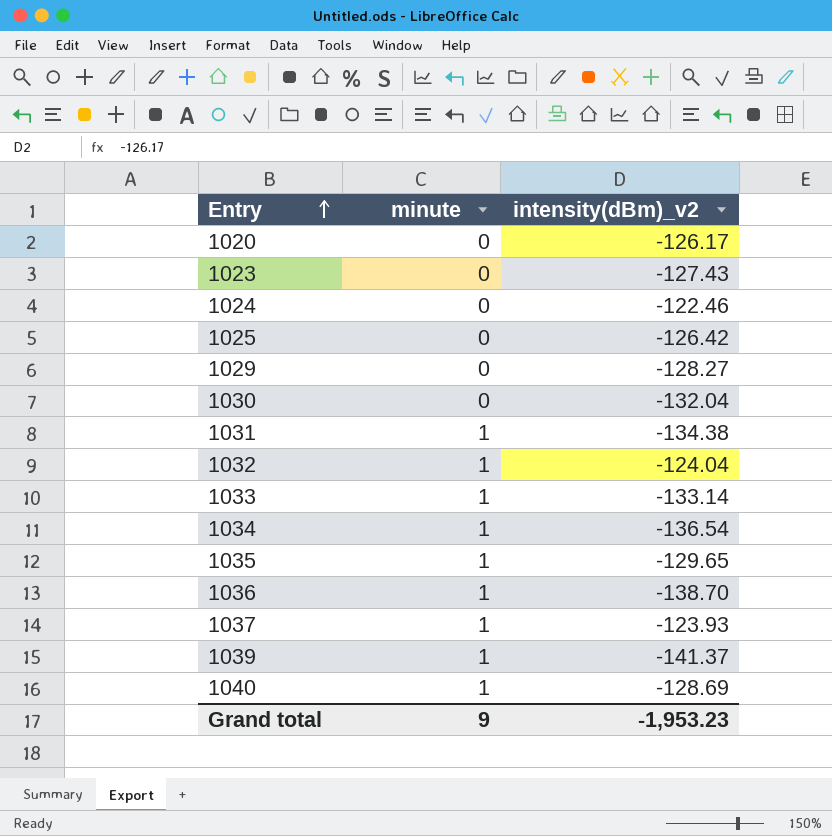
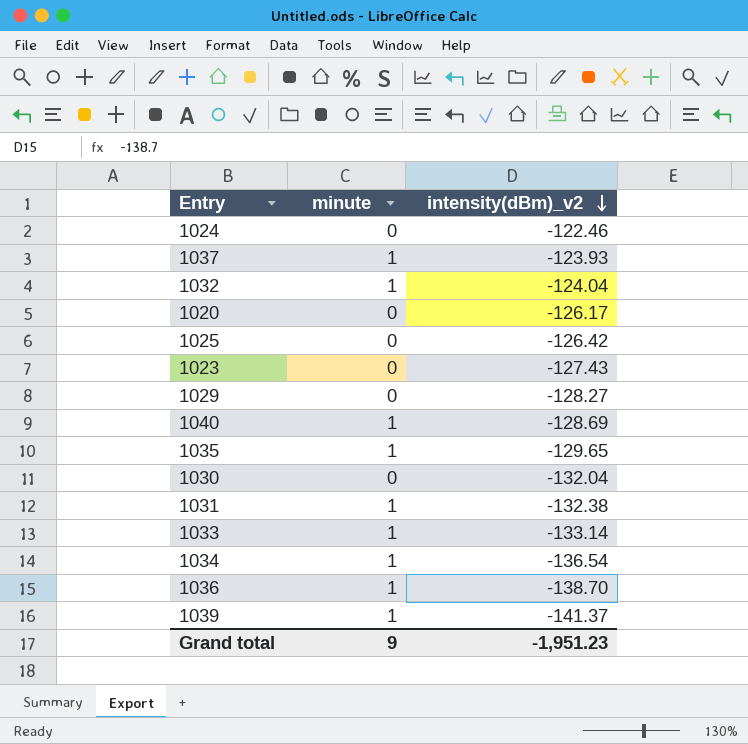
row order: Entry ascending -> intensity(dBm)_v2 descending
1031 | intensity(dBm)_v2: -134.38 -> -132.38
Grand total | intensity(dBm)_v2: -1,953.23 -> -1,951.23

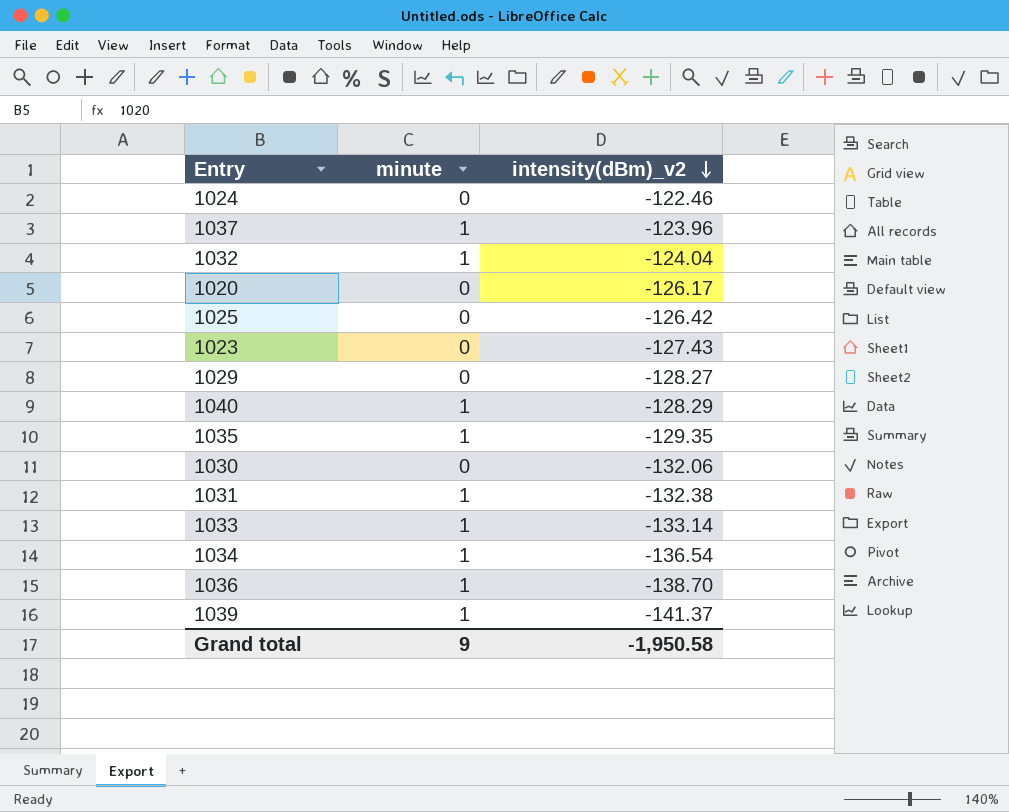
1037 | intensity(dBm)_v2: -123.93 -> -123.96
1040 | intensity(dBm)_v2: -128.69 -> -128.29
1035 | intensity(dBm)_v2: -129.65 -> -129.35
1030 | intensity(dBm)_v2: -132.04 -> -132.06
Grand total | intensity(dBm)_v2: -1,951.23 -> -1,950.58

